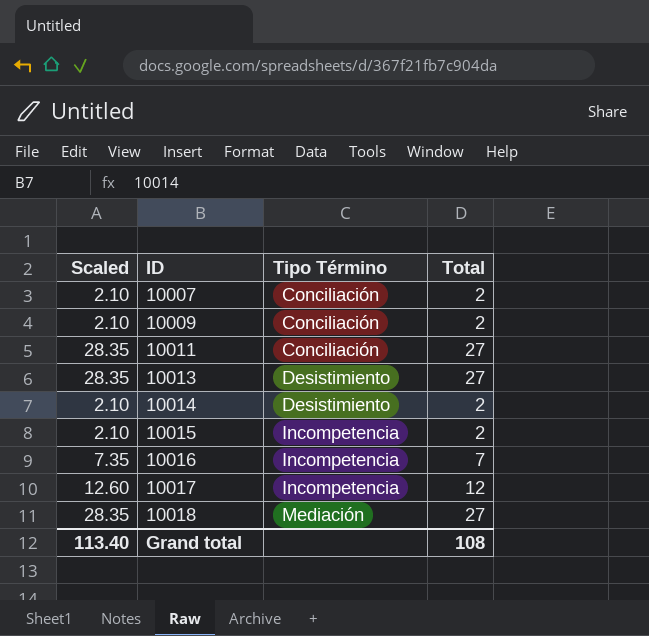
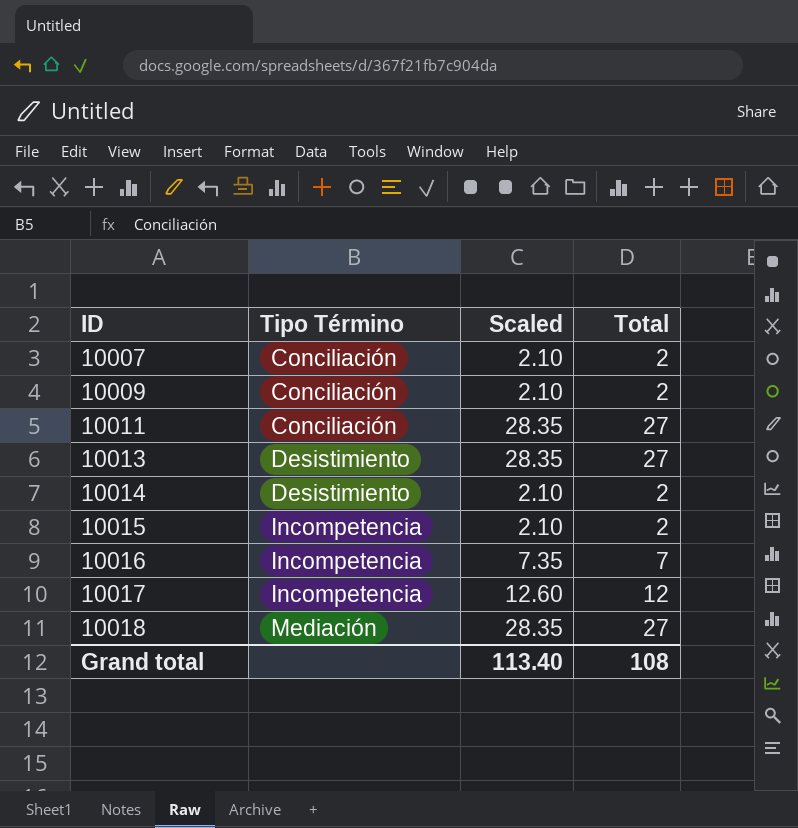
column Scaled | position: 1 -> 3

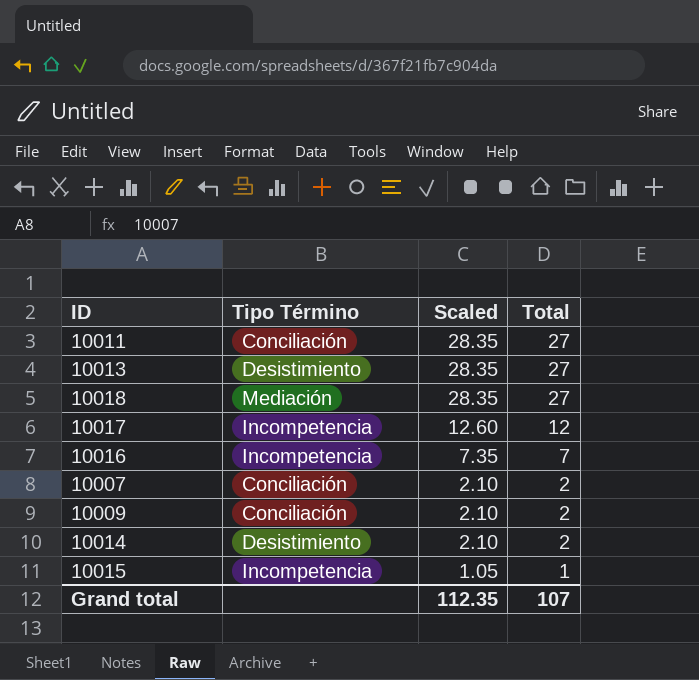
row order: ID ascending -> Scaled descending
10015 | Scaled: 2.10 -> 1.05
10015 | Total: 2 -> 1
Grand total | Scaled: 113.40 -> 112.35
Grand total | Total: 108 -> 107

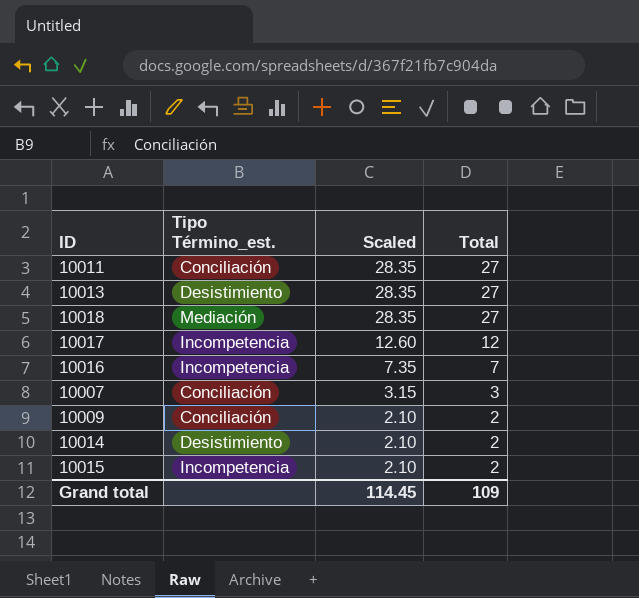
column name: Tipo Término -> Tipo Término_est.
10007 | Scaled: 2.10 -> 3.15
10007 | Total: 2 -> 3
10015 | Scaled: 1.05 -> 2.10
10015 | Total: 1 -> 2
Grand total | Scaled: 112.35 -> 114.45
Grand total | Total: 107 -> 109

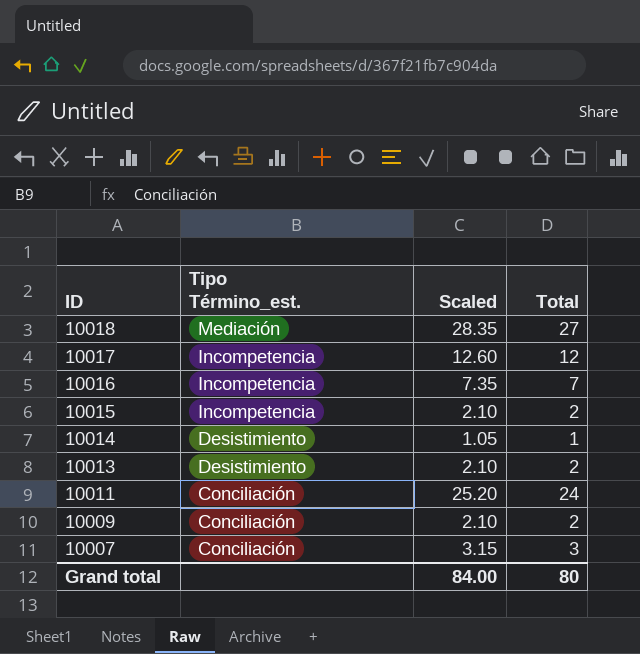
row order: Scaled descending -> ID descending
10014 | Scaled: 2.10 -> 1.05
10014 | Total: 2 -> 1
10013 | Scaled: 28.35 -> 2.10
10013 | Total: 27 -> 2
10011 | Scaled: 28.35 -> 25.20
10011 | Total: 27 -> 24
Grand total | Scaled: 114.45 -> 84.00
Grand total | Total: 109 -> 80

